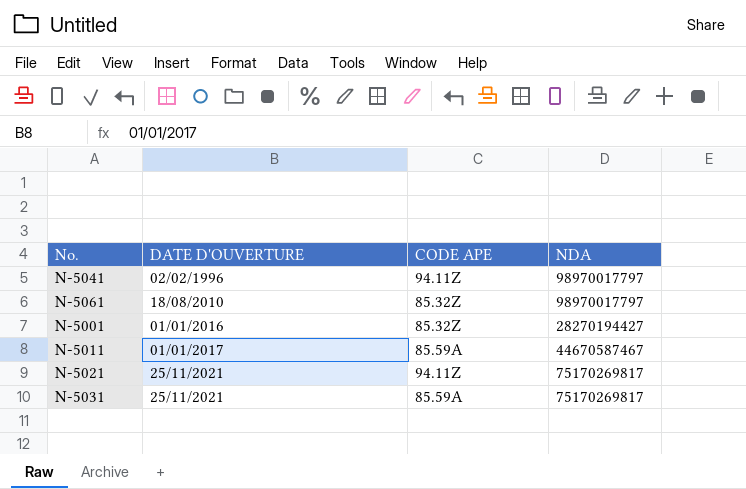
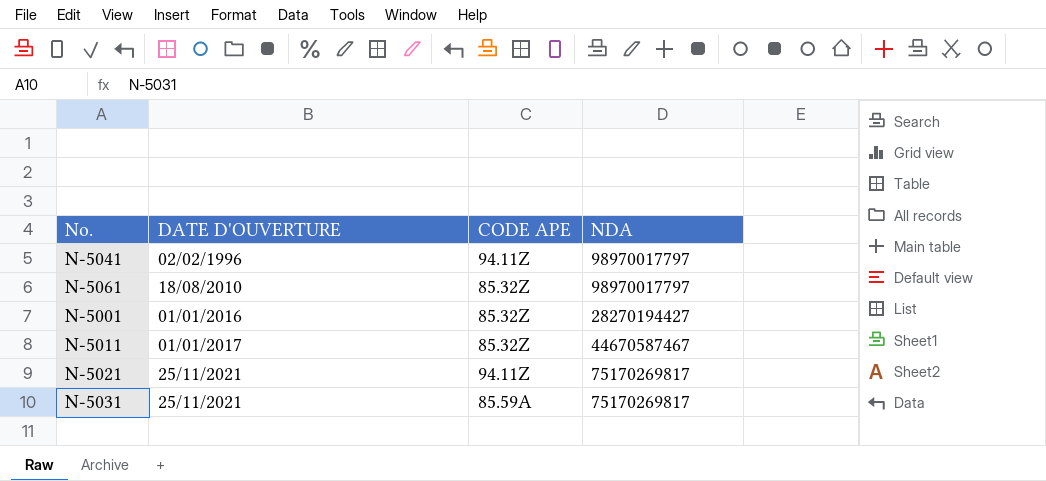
N-5011 | CODE APE: 85.59A -> 85.32Z

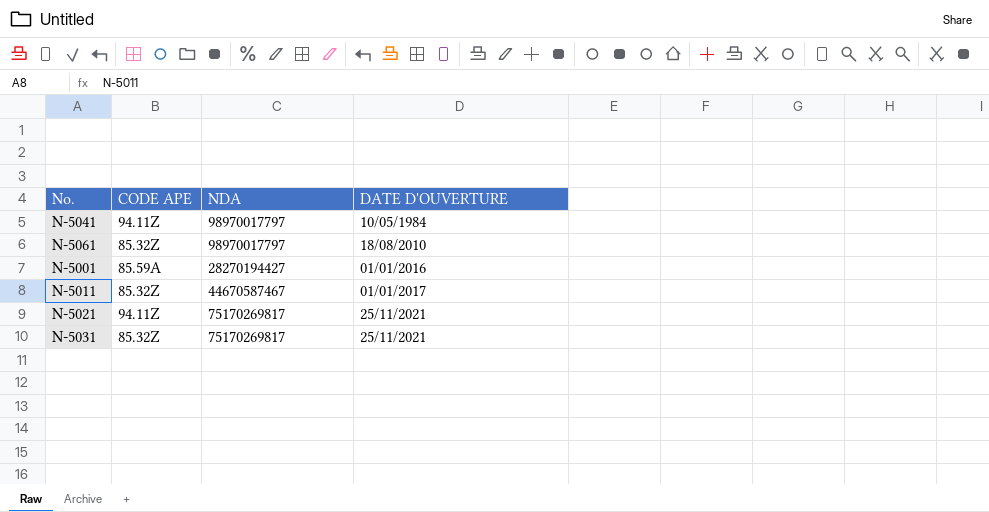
column DATE D'OUVERTURE | position: 2 -> 4
N-5041 | DATE D'OUVERTURE: 02/02/1996 -> 10/05/1984
N-5001 | CODE APE: 85.32Z -> 85.59A
N-5031 | CODE APE: 85.59A -> 85.32Z

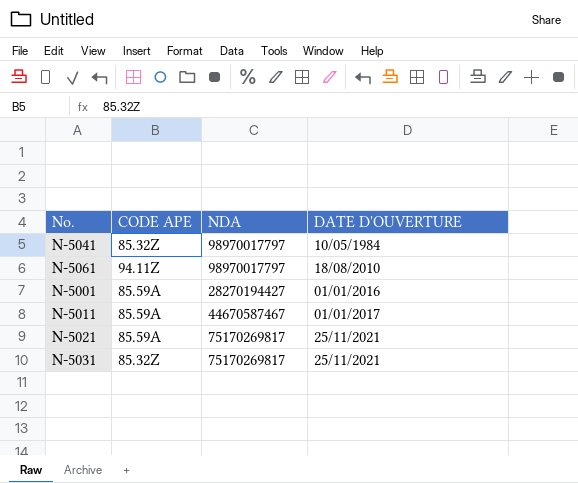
N-5041 | CODE APE: 94.11Z -> 85.32Z
N-5061 | CODE APE: 85.32Z -> 94.11Z
N-5011 | CODE APE: 85.32Z -> 85.59A
N-5021 | CODE APE: 94.11Z -> 85.59A

